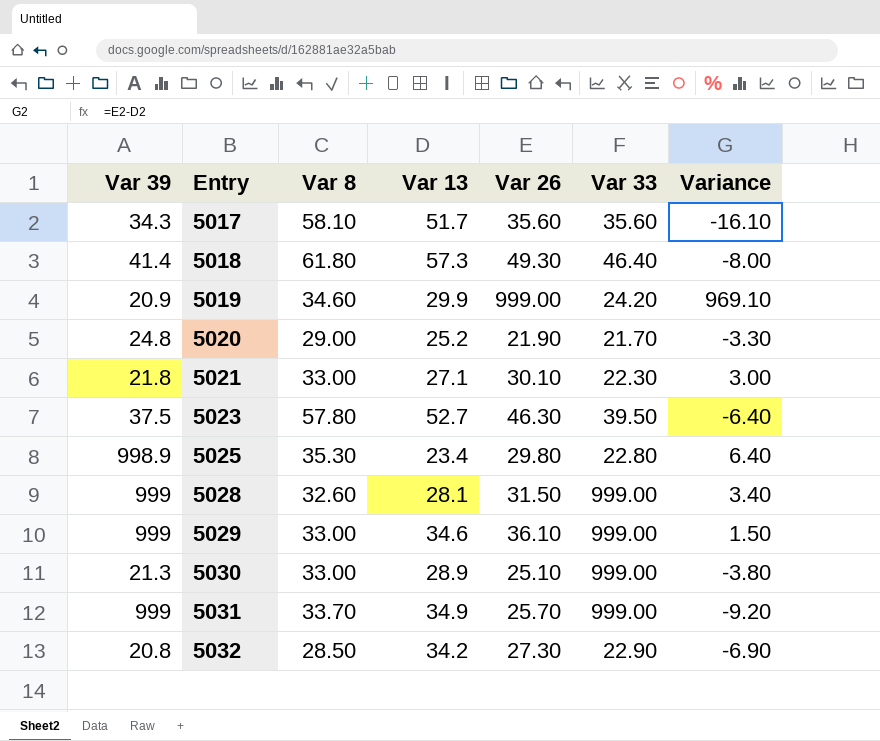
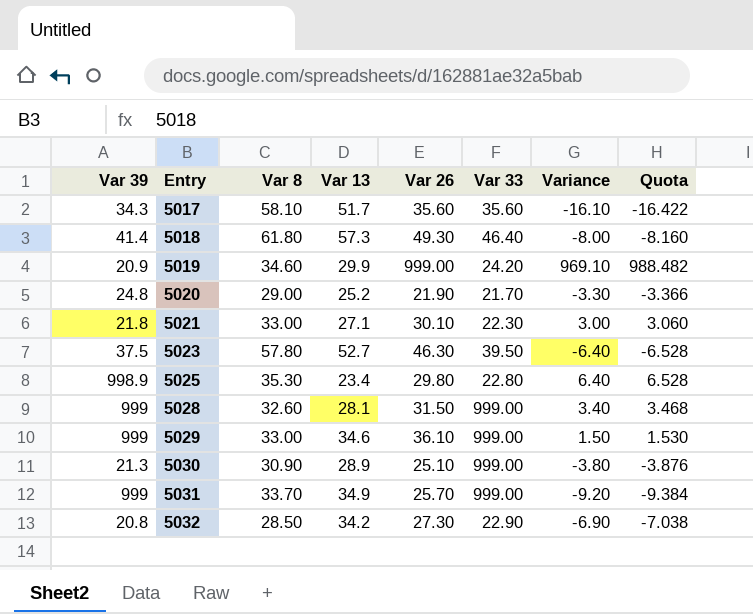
column Quota | formula: none -> [Variance] * 1.02
5030 | Var 8: 33.00 -> 30.90

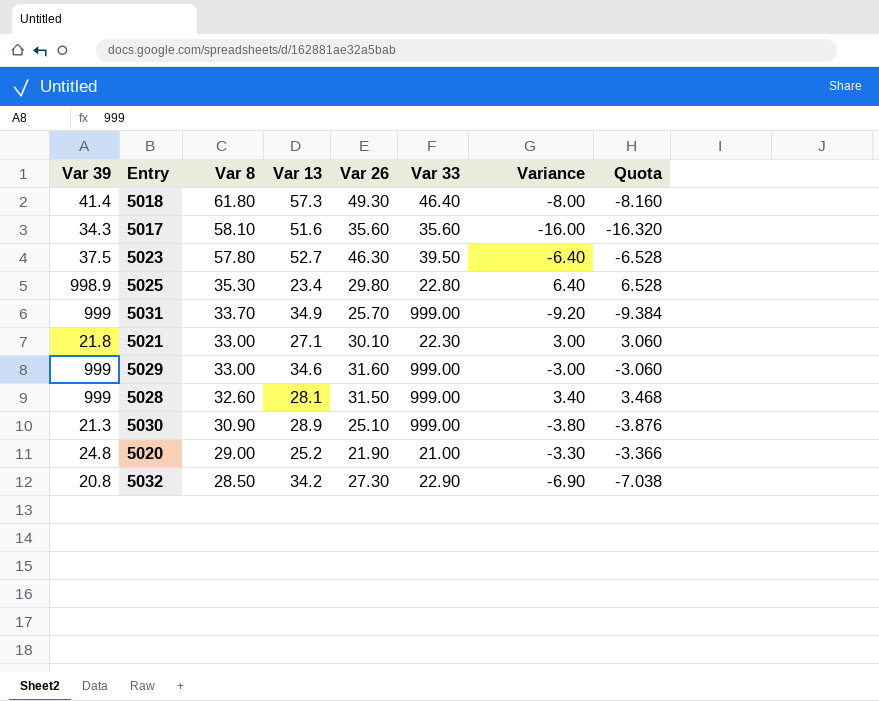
row order: Entry ascending -> Var 8 descending
row 5019: 20.9 | 34.60 | 29.9 | 999.00 | 24.20 | 969.10 | 988.482 -> none
5017 | Var 13: 51.7 -> 51.6
5017 | Variance: -16.10 -> -16.00
5017 | Quota: -16.422 -> -16.320
5029 | Var 26: 36.10 -> 31.60
5029 | Variance: 1.50 -> -3.00
5029 | Quota: 1.530 -> -3.060
5020 | Var 33: 21.70 -> 21.00

